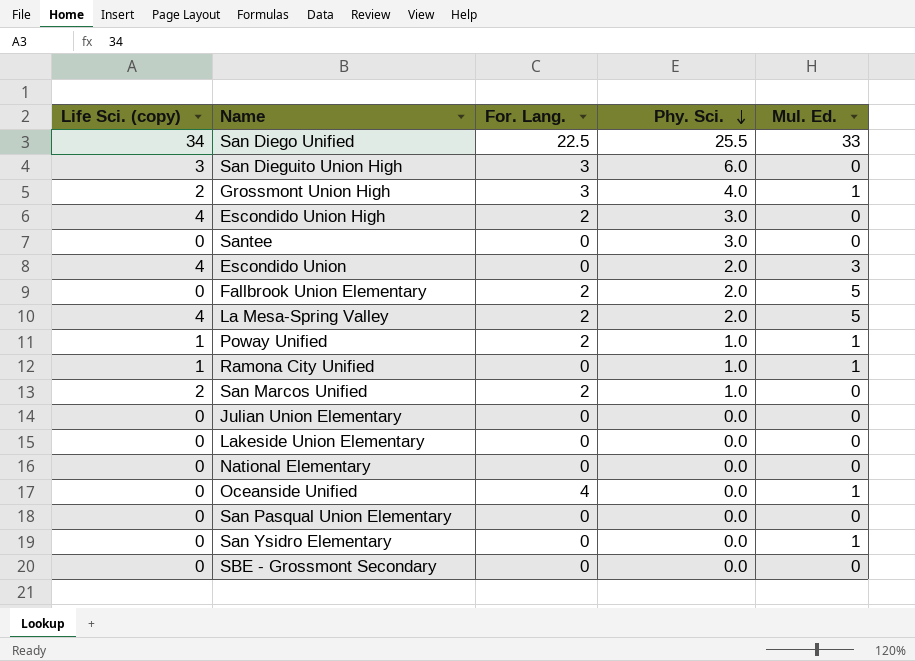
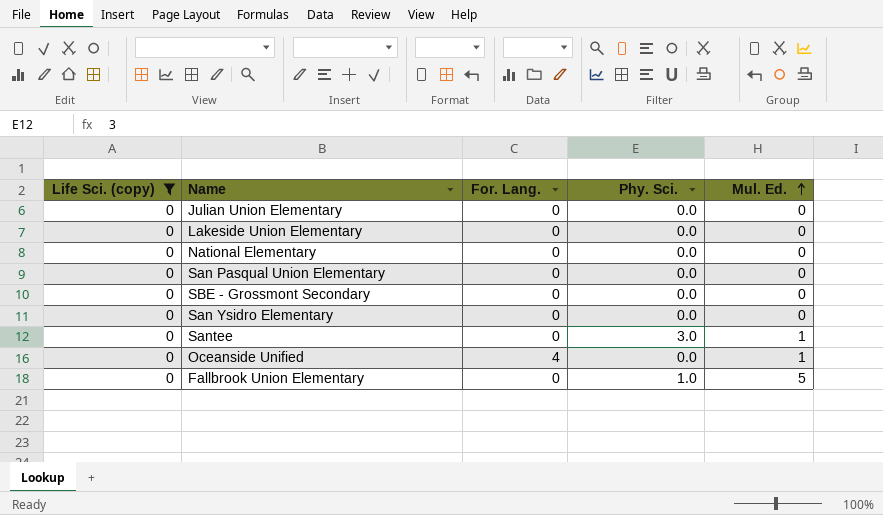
filter: none -> Life Sci. (copy) = 0
row order: Phy. Sci. descending -> Mul. Ed. ascending
San Ysidro Elementary | Mul. Ed.: 1 -> 0
Santee | Mul. Ed.: 0 -> 1
Fallbrook Union Elementary | For. Lang.: 2 -> 0
Fallbrook Union Elementary | Phy. Sci.: 2.0 -> 1.0

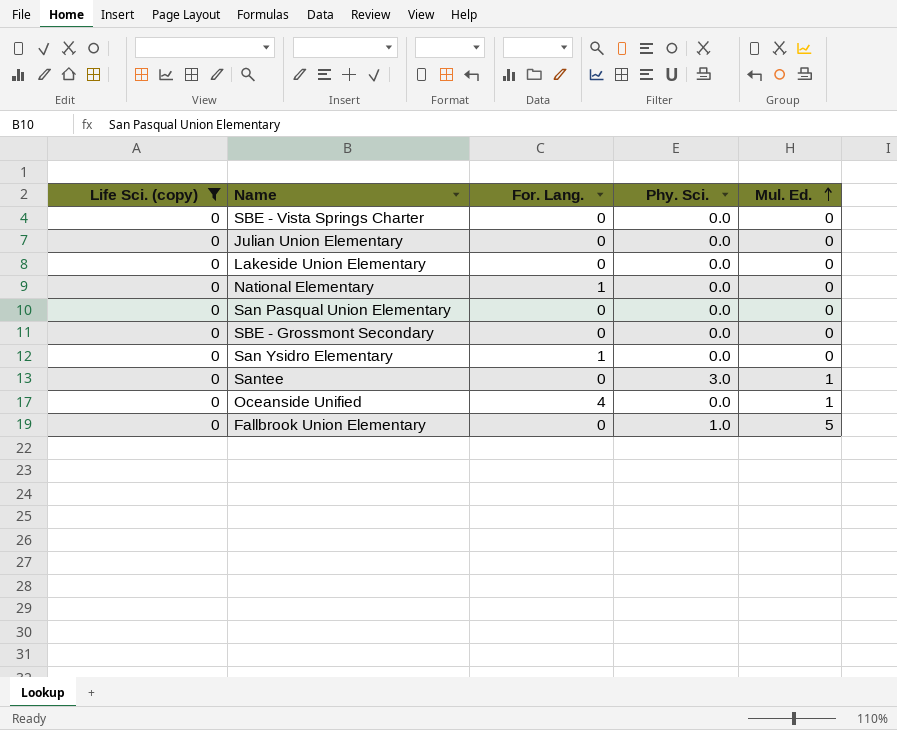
row SBE - Vista Springs Charter: none -> 0 | 0 | 0.0 | 0
National Elementary | For. Lang.: 0 -> 1
San Ysidro Elementary | For. Lang.: 0 -> 1

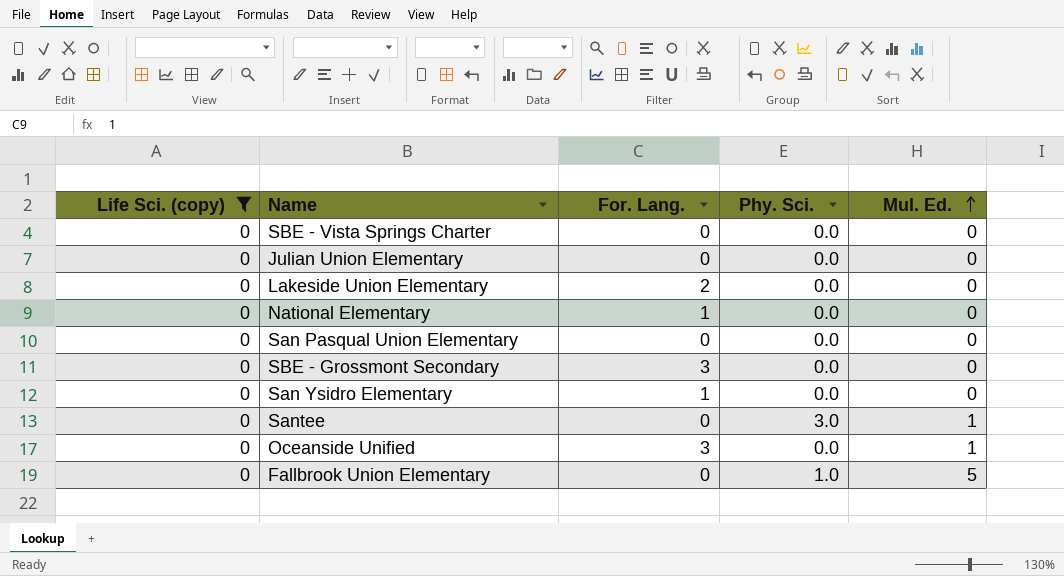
Lakeside Union Elementary | For. Lang.: 0 -> 2
SBE - Grossmont Secondary | For. Lang.: 0 -> 3
Oceanside Unified | For. Lang.: 4 -> 3

